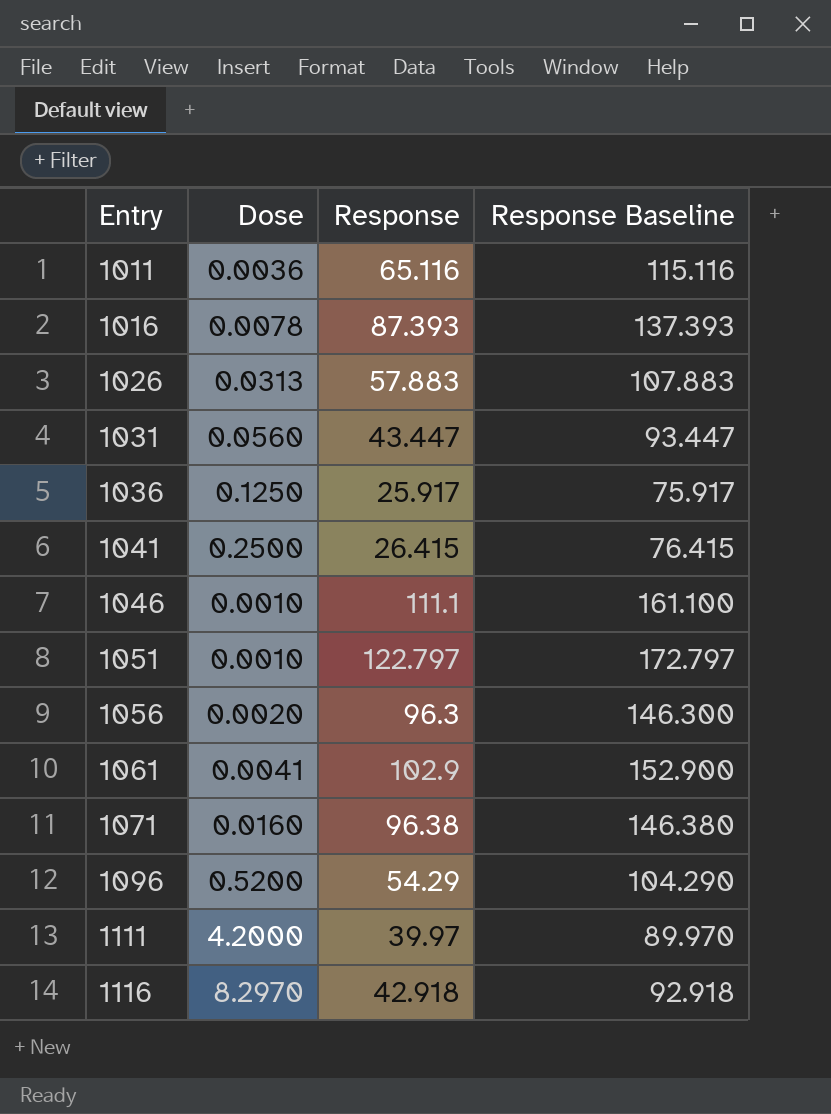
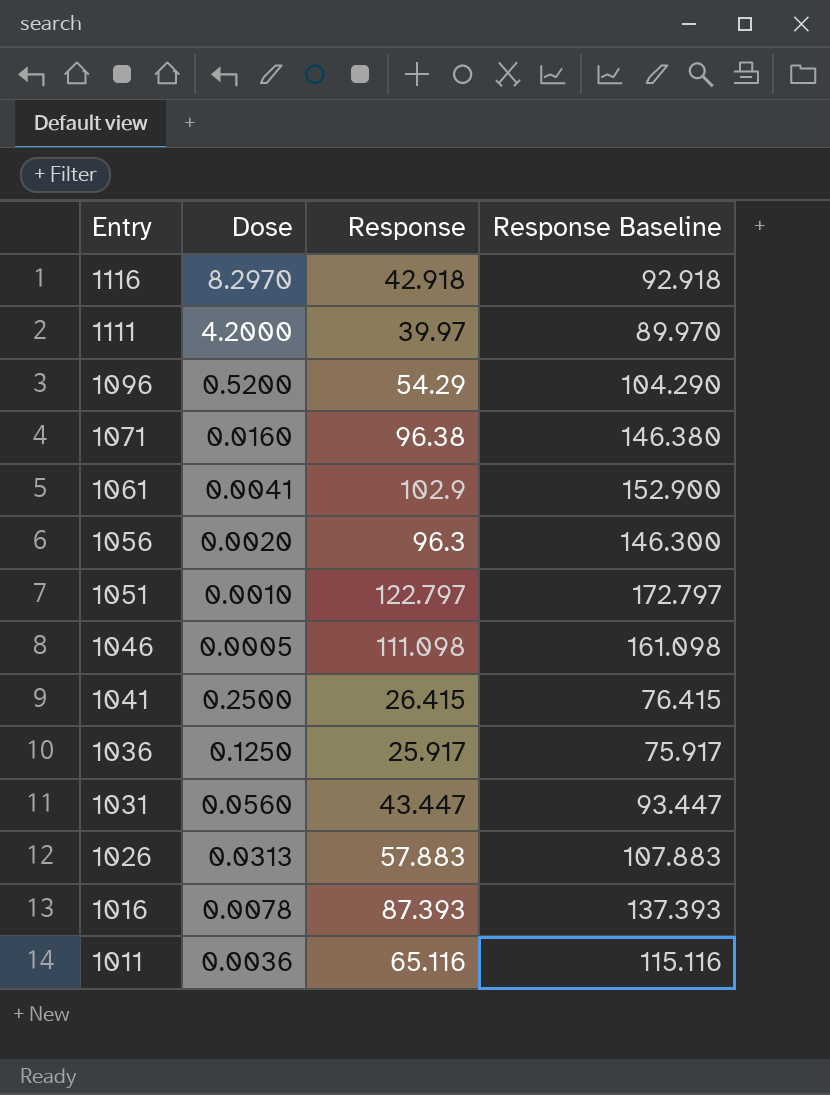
row order: Entry ascending -> Entry descending
1046 | Dose: 0.0010 -> 0.0005
1046 | Response: 111.1 -> 111.098
1046 | Response Baseline: 161.100 -> 161.098

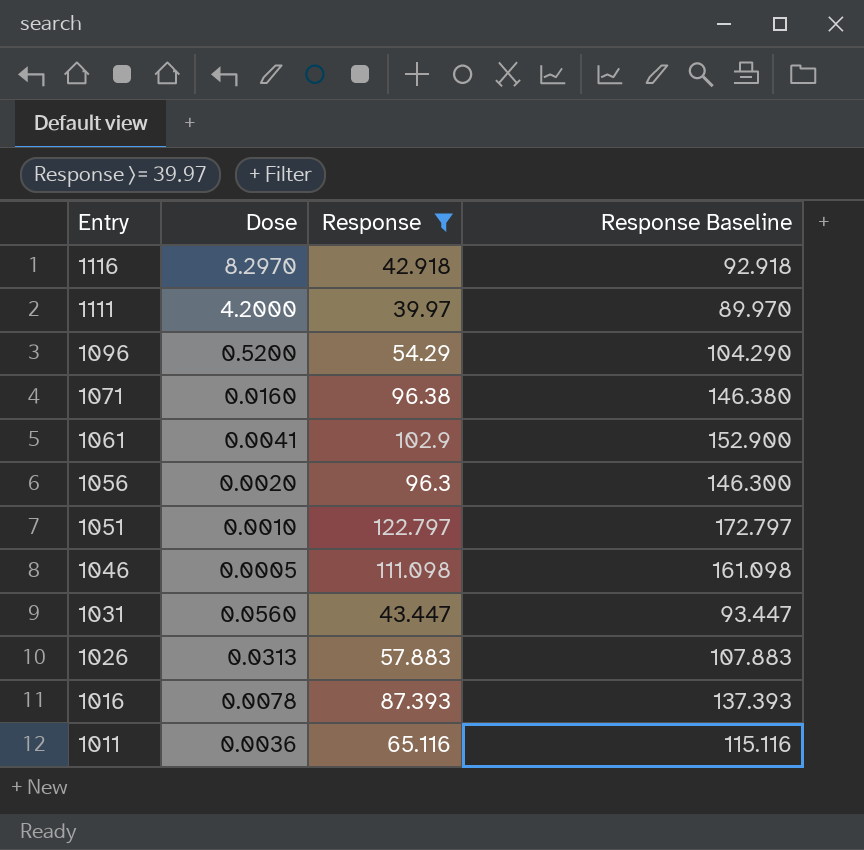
filter: none -> Response >= 39.97

